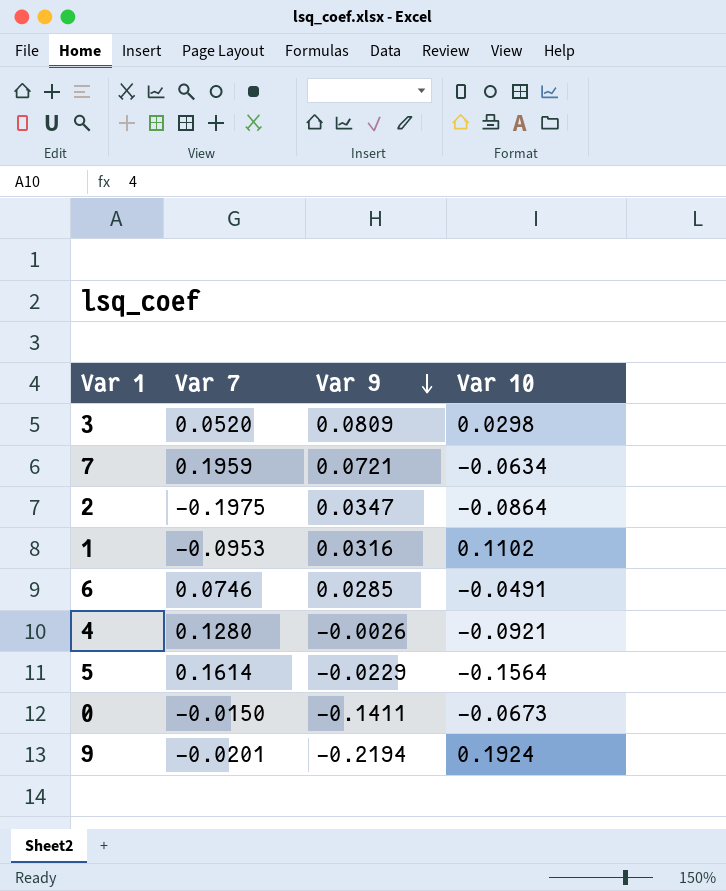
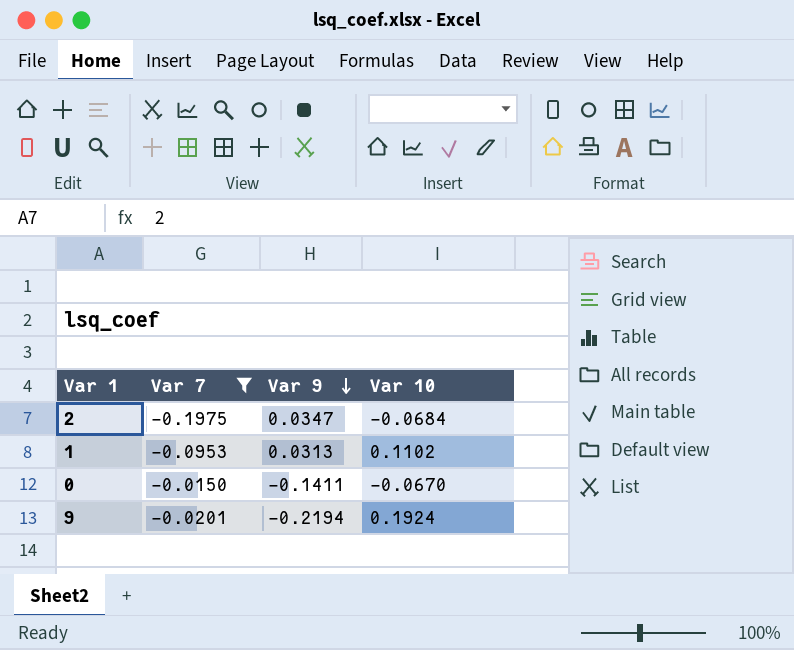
filter: none -> Var 7 <= -0.0150
2 | Var 10: -0.0864 -> -0.0684
1 | Var 9: 0.0316 -> 0.0313
0 | Var 10: -0.0673 -> -0.0670

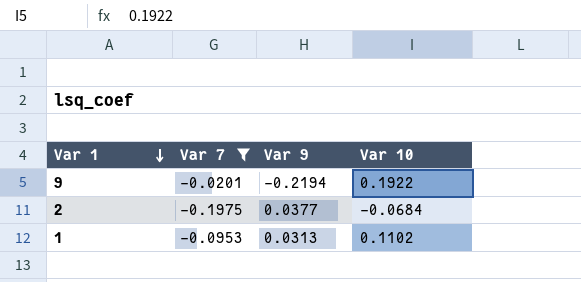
row order: Var 9 descending -> Var 1 descending
row 0: -0.0150 | -0.1411 | -0.0670 -> none
9 | Var 10: 0.1924 -> 0.1922
2 | Var 9: 0.0347 -> 0.0377

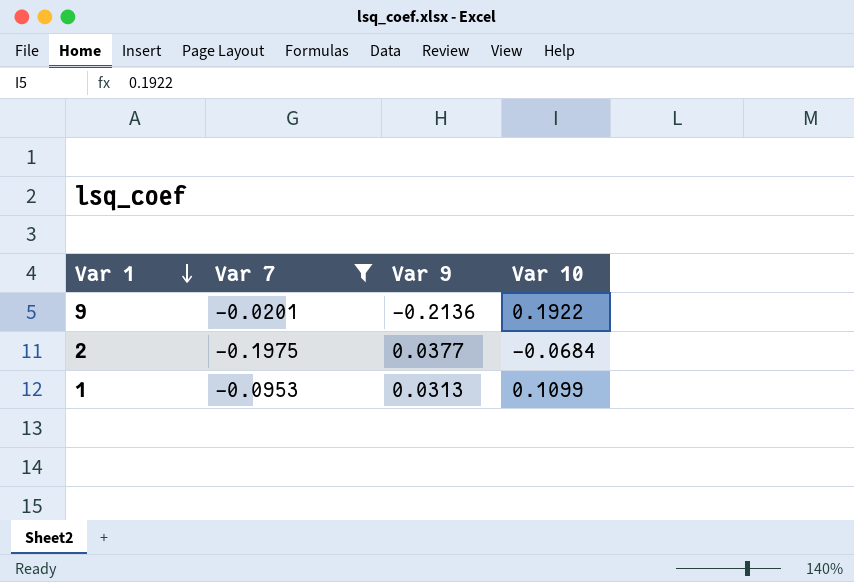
9 | Var 9: -0.2194 -> -0.2136
1 | Var 10: 0.1102 -> 0.1099

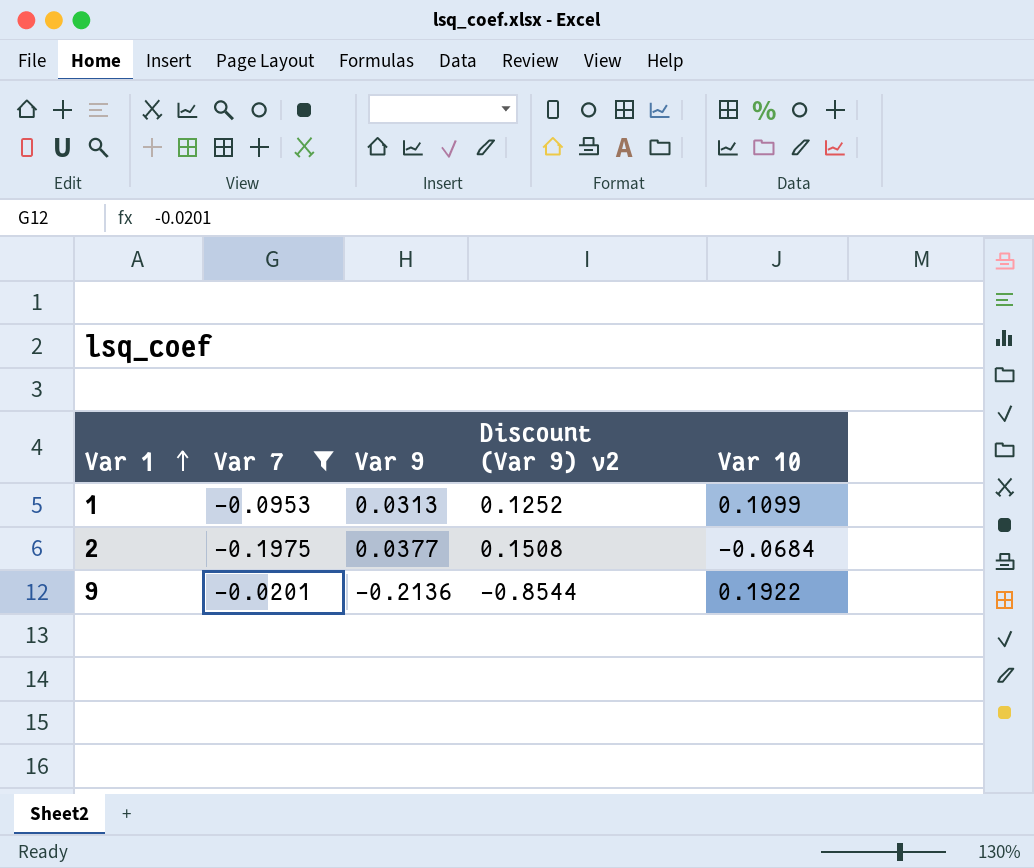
row order: Var 1 descending -> Var 1 ascending
column Discount (Var 9) v2 | formula: none -> [Var 9] * 4

